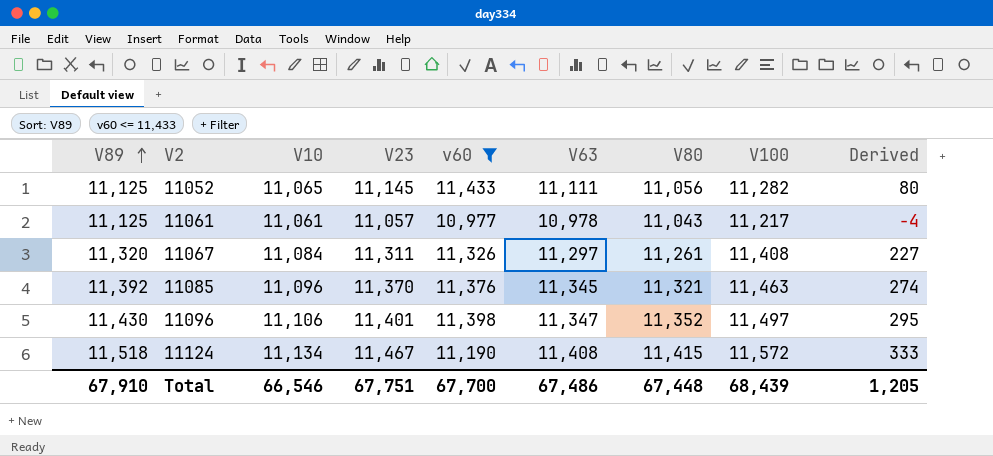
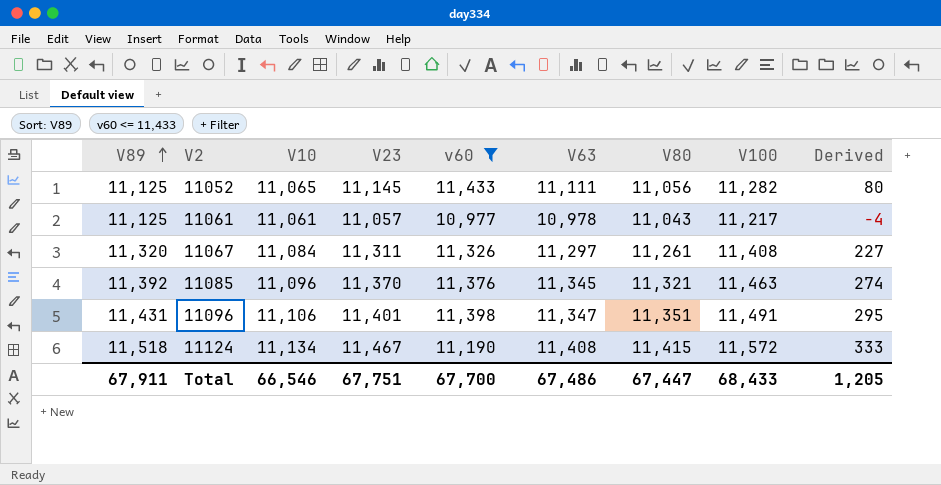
11096 | V89: 11,430 -> 11,431
11096 | V80: 11,352 -> 11,351
11096 | V100: 11,497 -> 11,491
Total | V89: 67,910 -> 67,911
Total | V80: 67,448 -> 67,447
Total | V100: 68,439 -> 68,433

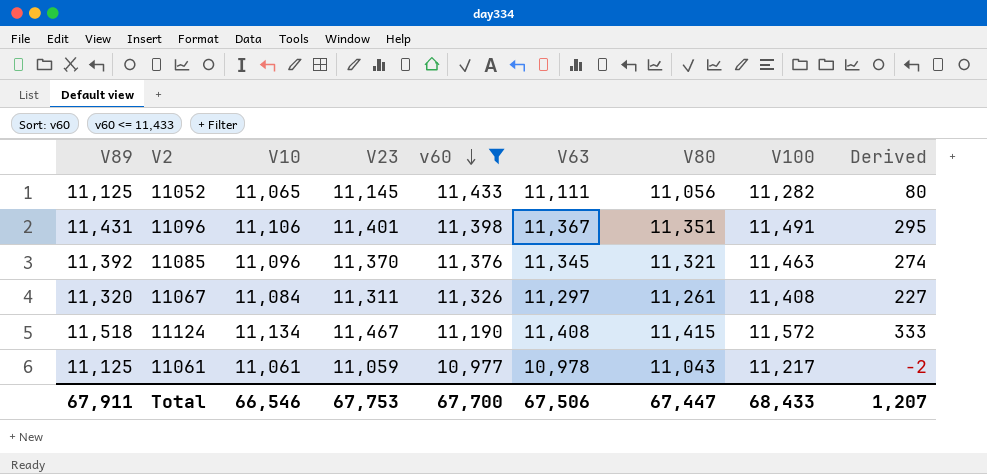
row order: V89 ascending -> v60 descending
11096 | V63: 11,347 -> 11,367
11061 | V23: 11,057 -> 11,059
11061 | Derived: -4 -> -2
Total | V23: 67,751 -> 67,753
Total | V63: 67,486 -> 67,506
Total | Derived: 1,205 -> 1,207

